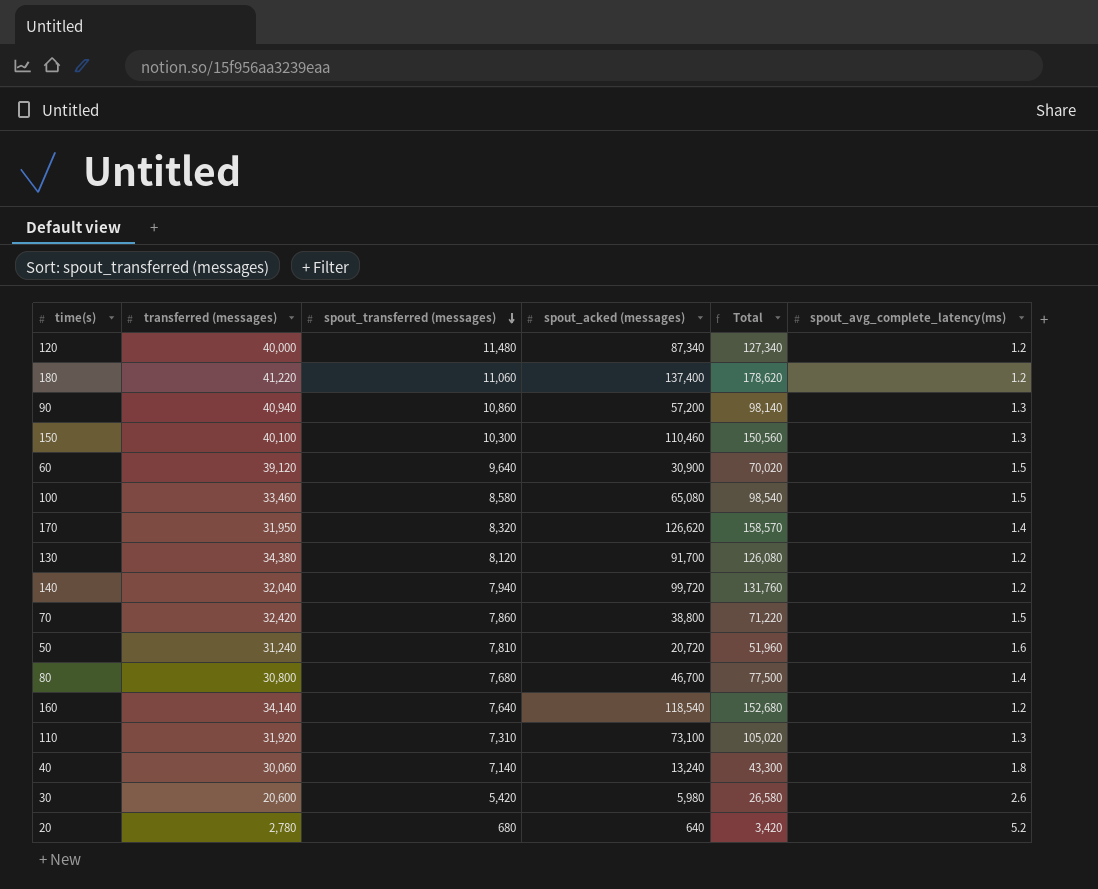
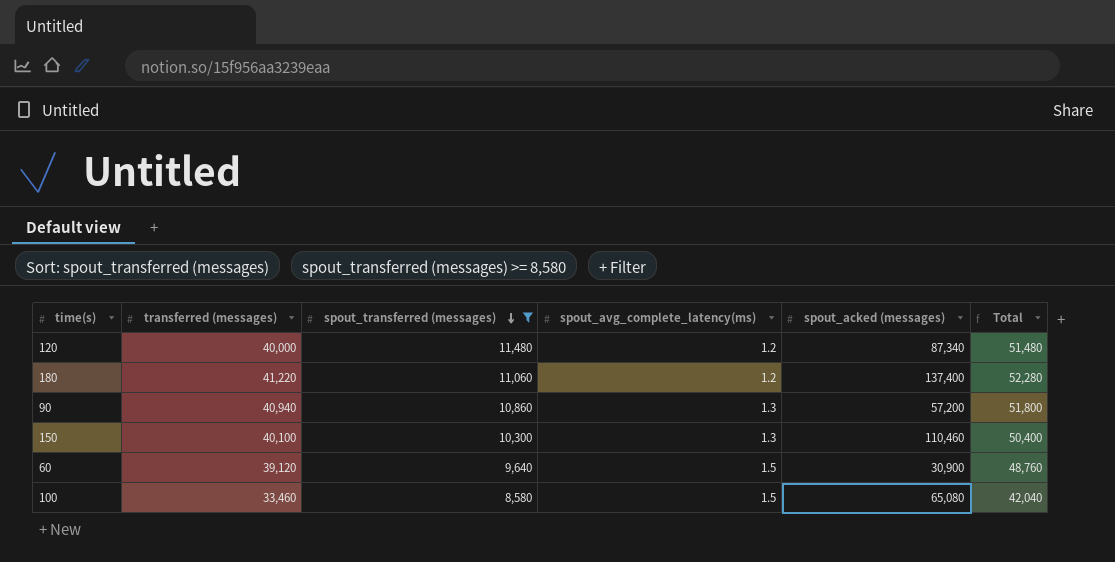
filter: none -> spout_transferred (messages) >= 8,580
column spout_avg_complete_latency(ms) | position: 6 -> 4
column Total | formula: [transferred (messages)] + [spout_acked (messages)] -> [transferred (messages)] + [spout_transferred (messages)]

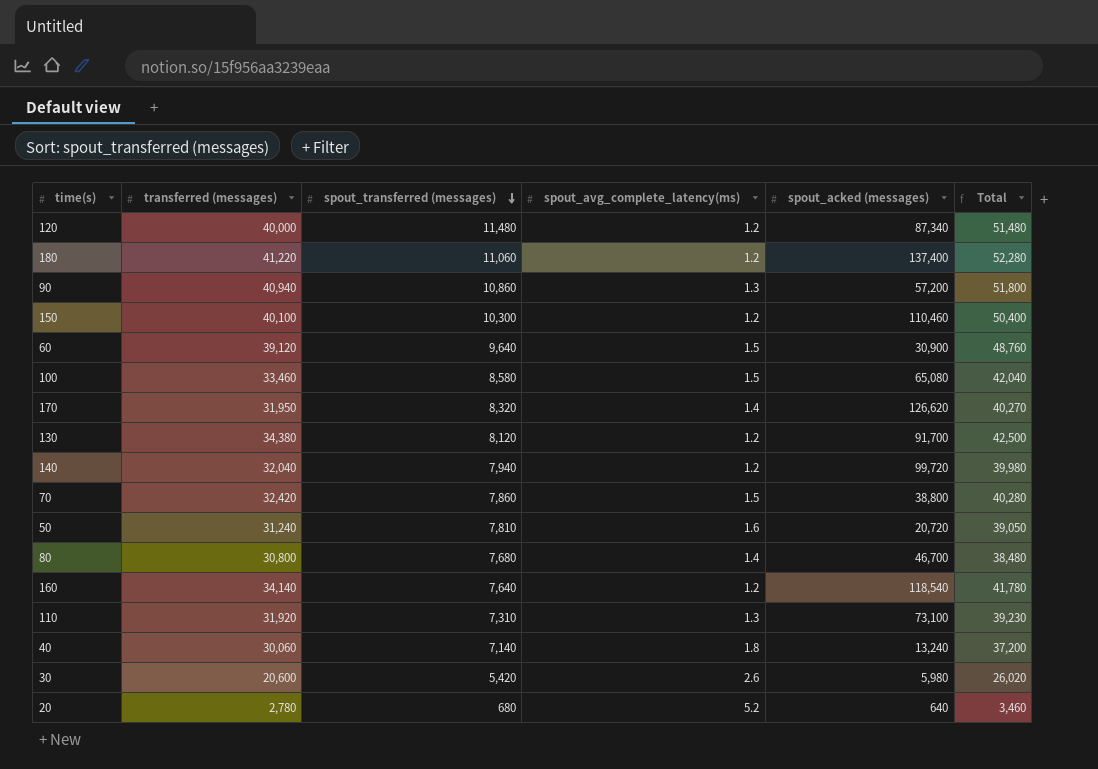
filter: spout_transferred (messages) >= 8,580 -> none
150 | spout_avg_complete_latency(ms): 1.3 -> 1.2

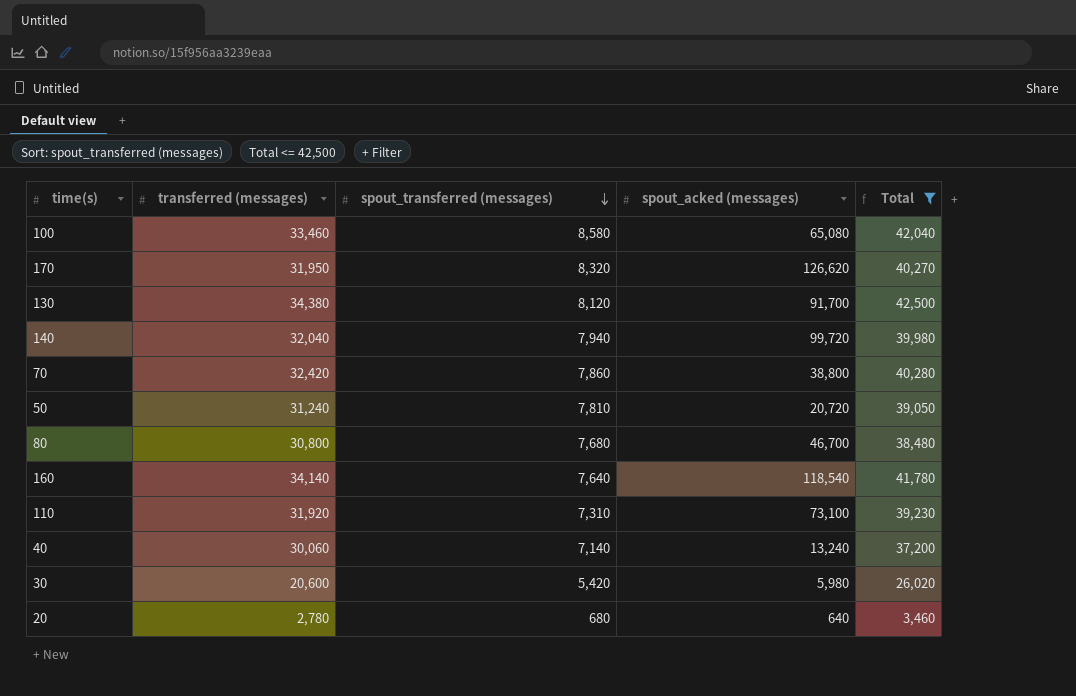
filter: none -> Total <= 42,500
column spout_avg_complete_latency(ms) | position: 4 -> none

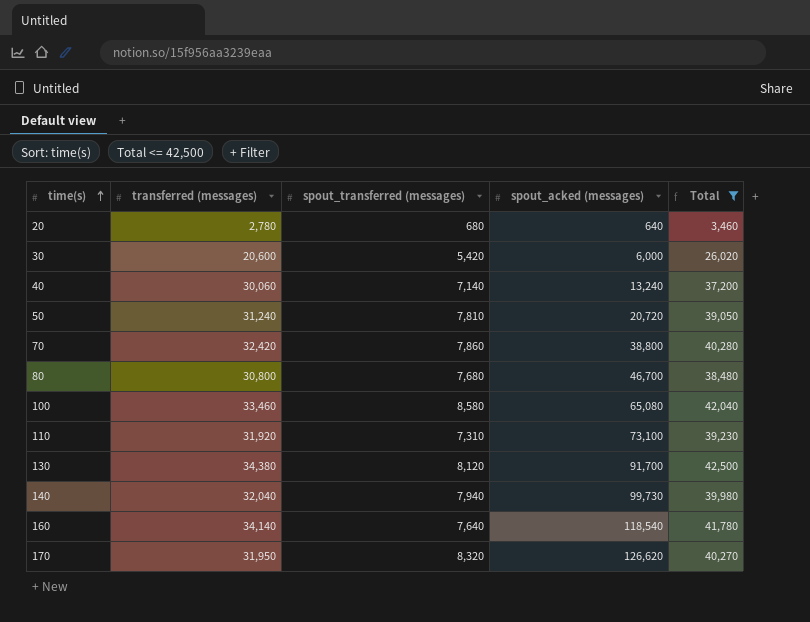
row order: spout_transferred (messages) descending -> time(s) ascending
30 | spout_acked (messages): 5,980 -> 6,000
140 | spout_acked (messages): 99,720 -> 99,730

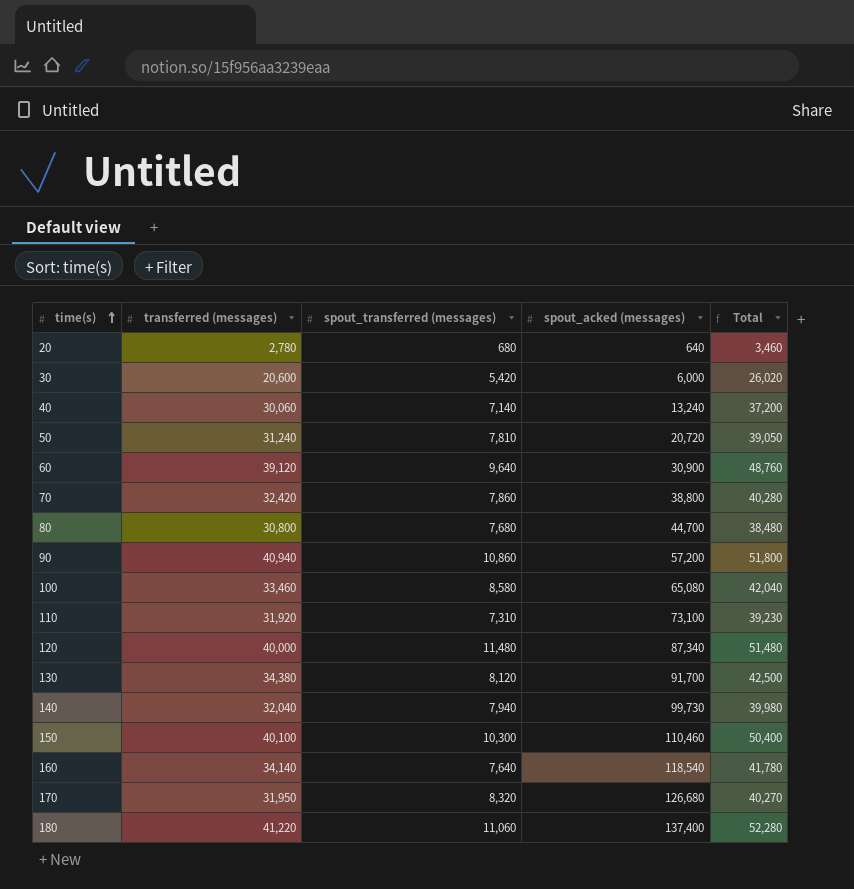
filter: Total <= 42,500 -> none
80 | spout_acked (messages): 46,700 -> 44,700
170 | spout_acked (messages): 126,620 -> 126,680

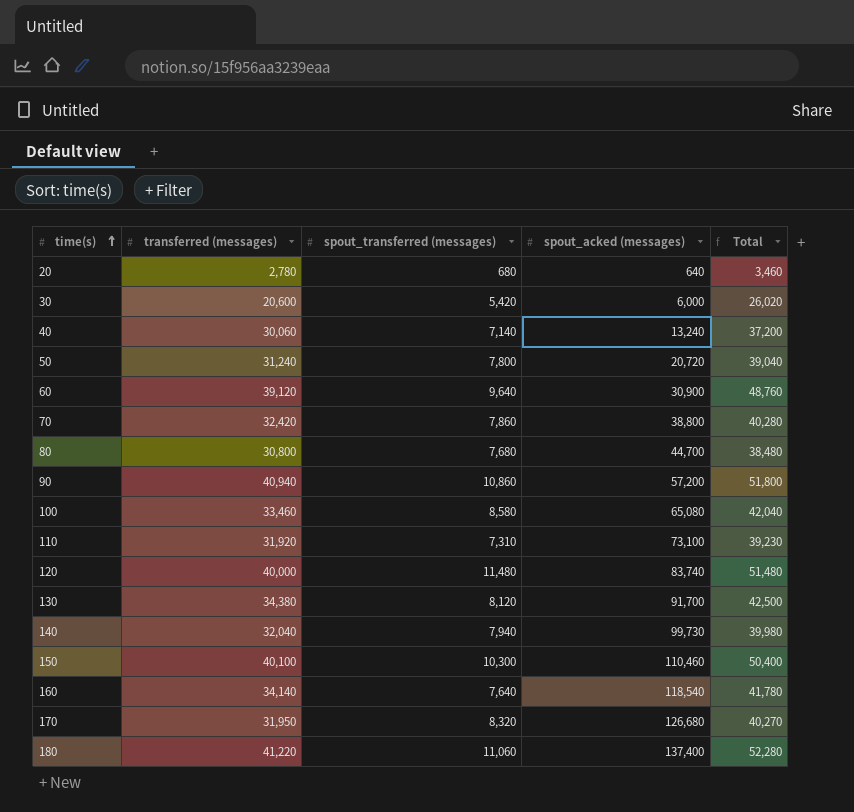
50 | spout_transferred (messages): 7,810 -> 7,800
50 | Total: 39,050 -> 39,040
120 | spout_acked (messages): 87,340 -> 83,740

